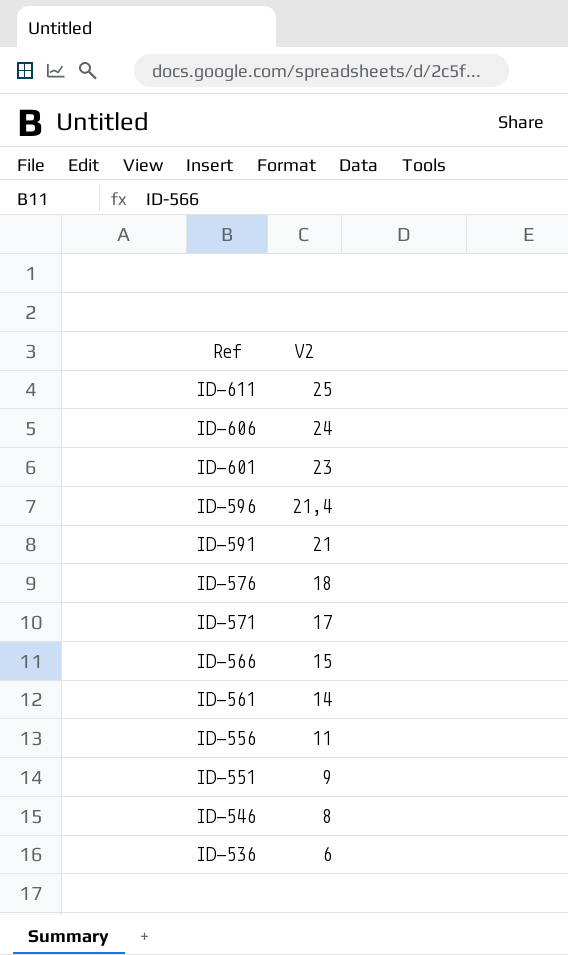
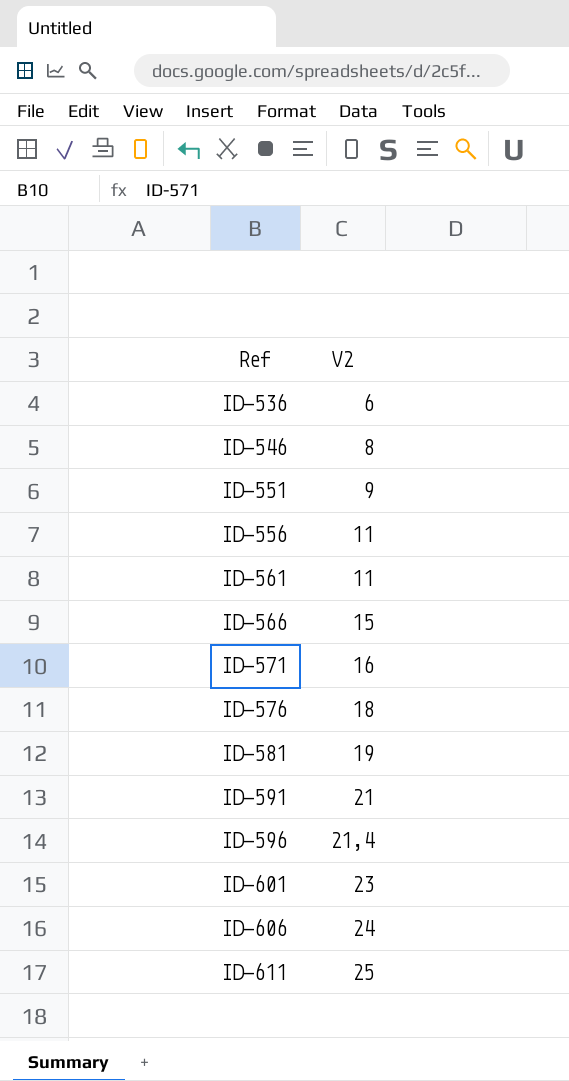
row order: Ref descending -> Ref ascending
ID-561 | V2: 14 -> 11
ID-571 | V2: 17 -> 16
row ID-581: none -> 19

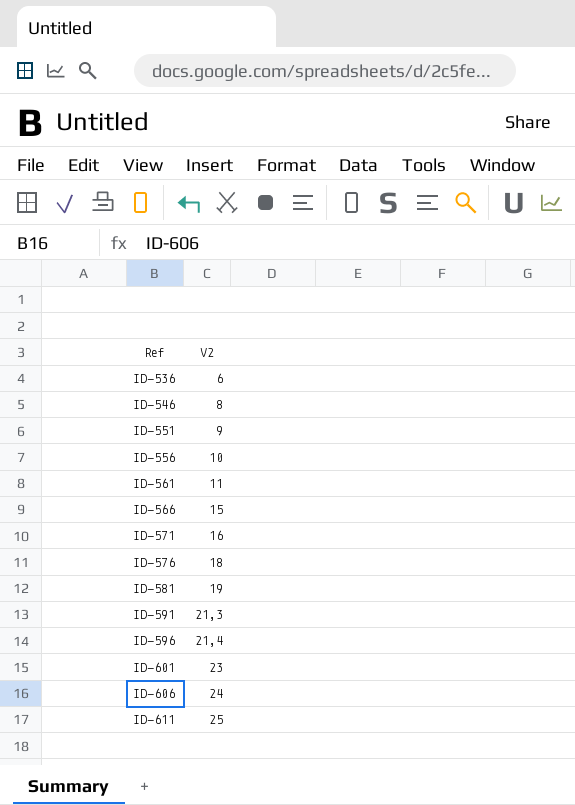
ID-556 | V2: 11 -> 10
ID-591 | V2: 21 -> 21,3

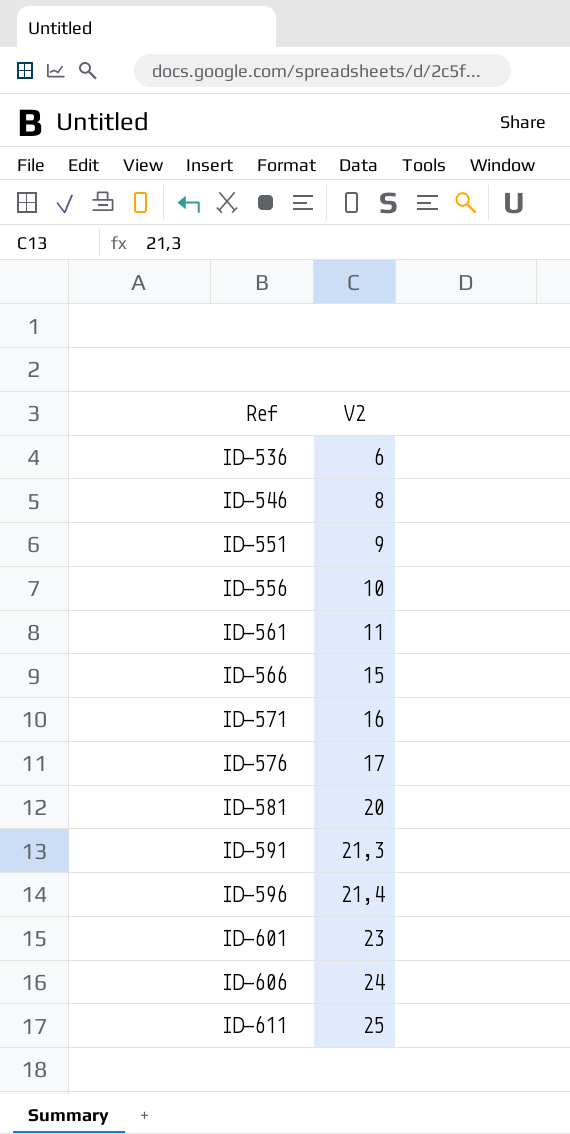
ID-576 | V2: 18 -> 17
ID-581 | V2: 19 -> 20

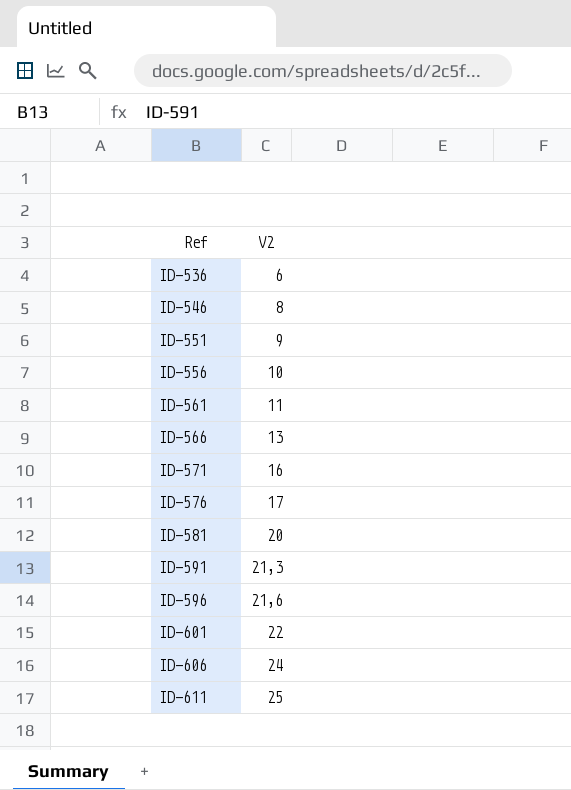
ID-566 | V2: 15 -> 13
ID-596 | V2: 21,4 -> 21,6
ID-601 | V2: 23 -> 22

